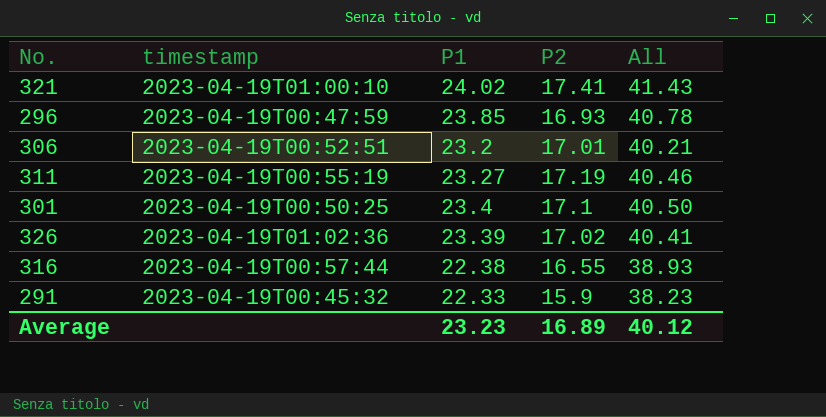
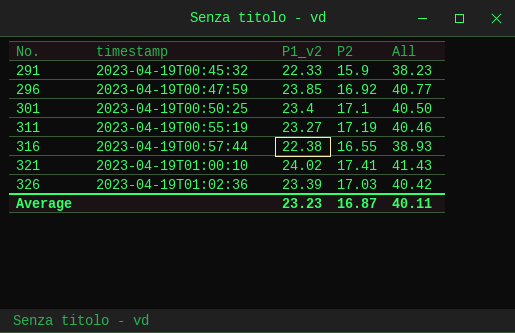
row order: none -> No. ascending
column name: P1 -> P1_v2
row 306: 2023-04-19T00:52:51 | 23.2 | 17.01 | 40.21 -> none
296 | P2: 16.93 -> 16.92
296 | All: 40.78 -> 40.77
326 | P2: 17.02 -> 17.03
326 | All: 40.41 -> 40.42
Average | P2: 16.89 -> 16.87
Average | All: 40.12 -> 40.11

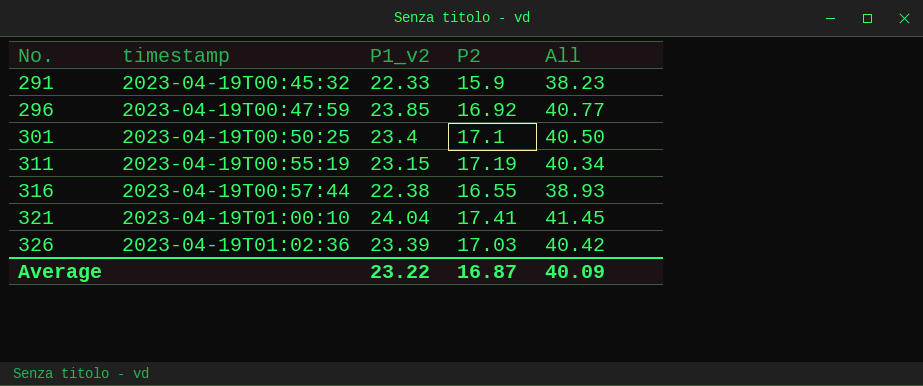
311 | P1_v2: 23.27 -> 23.15
311 | All: 40.46 -> 40.34
321 | P1_v2: 24.02 -> 24.04
321 | All: 41.43 -> 41.45
Average | P1_v2: 23.23 -> 23.22
Average | All: 40.11 -> 40.09

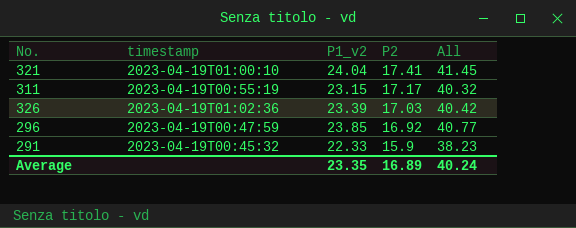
row order: No. ascending -> P2 descending
row 301: 2023-04-19T00:50:25 | 23.4 | 17.1 | 40.50 -> none
row 316: 2023-04-19T00:57:44 | 22.38 | 16.55 | 38.93 -> none
311 | P2: 17.19 -> 17.17
311 | All: 40.34 -> 40.32
Average | P1_v2: 23.22 -> 23.35
Average | P2: 16.87 -> 16.89
Average | All: 40.09 -> 40.24

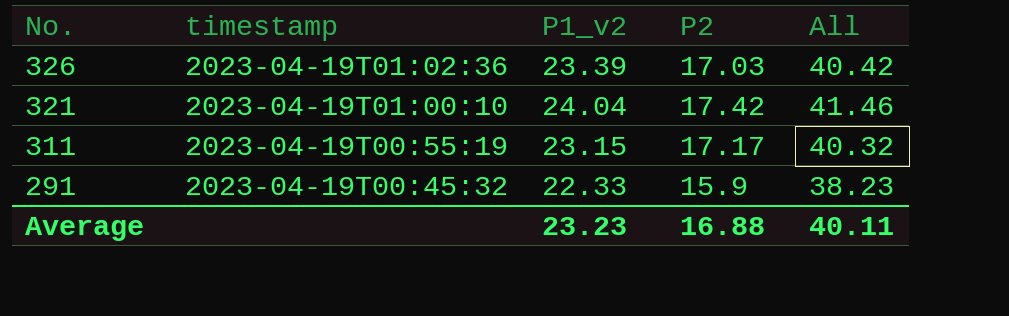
row order: P2 descending -> No. descending
row 296: 2023-04-19T00:47:59 | 23.85 | 16.92 | 40.77 -> none
321 | P2: 17.41 -> 17.42
321 | All: 41.45 -> 41.46
Average | P1_v2: 23.35 -> 23.23
Average | P2: 16.89 -> 16.88
Average | All: 40.24 -> 40.11

